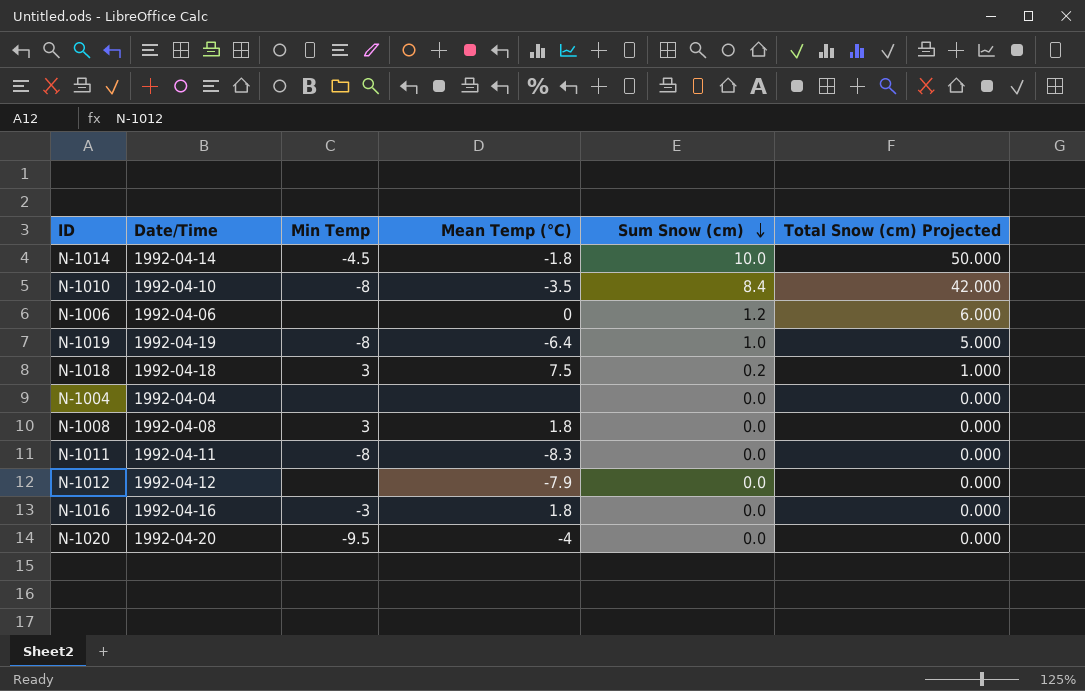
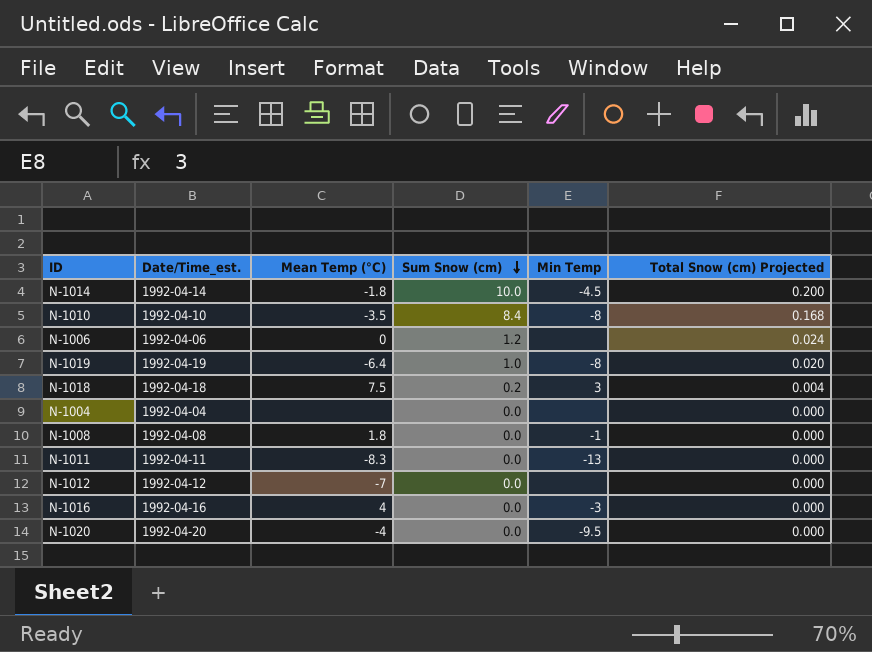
column name: Date/Time -> Date/Time_est.
column Min Temp | position: 3 -> 5
column Total Snow (cm) Projected | formula: [Sum Snow (cm)] * 5 -> [Sum Snow (cm)] * 0.02
N-1008 | Min Temp: 3 -> -1
N-1011 | Min Temp: -8 -> -13
N-1012 | Mean Temp (°C): -7.9 -> -7
N-1016 | Mean Temp (°C): 1.8 -> 4

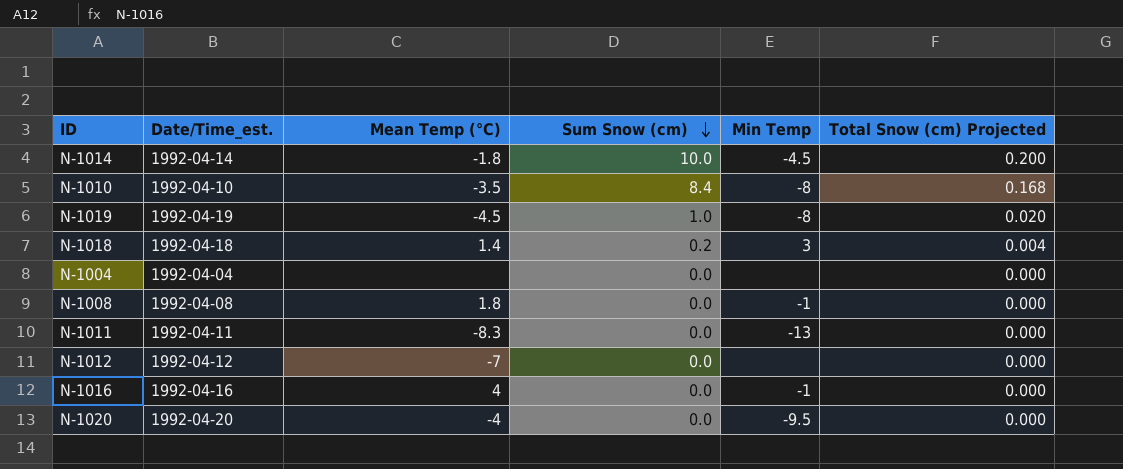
row N-1006: 1992-04-06 | 0 | 1.2 | none | 0.024 -> none
N-1019 | Mean Temp (°C): -6.4 -> -4.5
N-1018 | Mean Temp (°C): 7.5 -> 1.4
N-1016 | Min Temp: -3 -> -1

